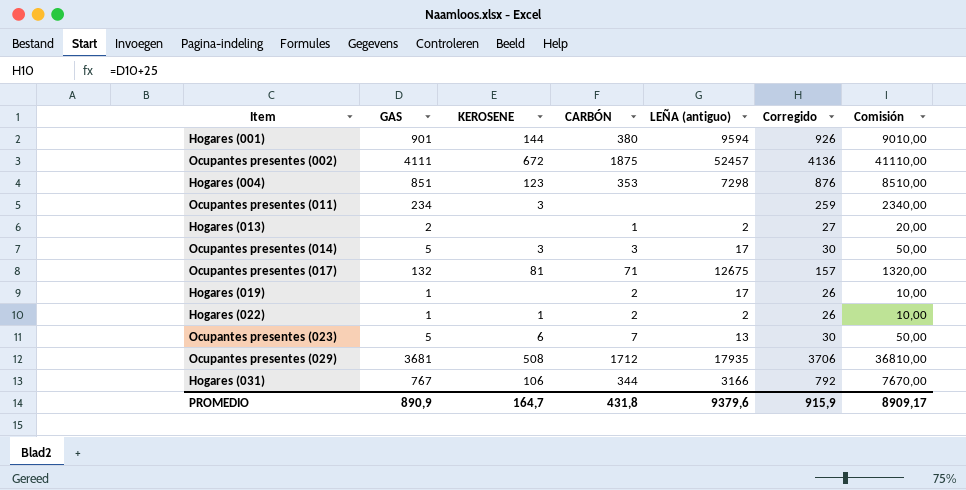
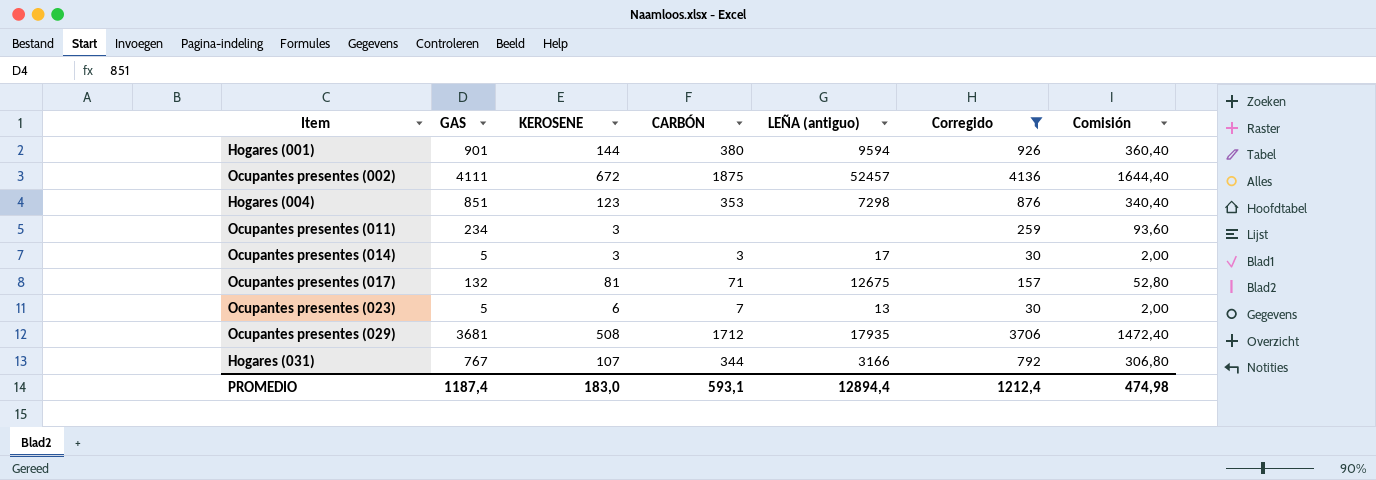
filter: none -> Corregido >= 30
column Comisión | formula: [GAS] * 10 -> [GAS] * 0,4
Hogares (031) | KEROSENE: 106 -> 107
PROMEDIO | GAS: 890,9 -> 1187,4
PROMEDIO | KEROSENE: 164,7 -> 183,0
PROMEDIO | CARBÓN: 431,8 -> 593,1
PROMEDIO | LEÑA (antiguo): 9379,6 -> 12894,4
PROMEDIO | Corregido: 915,9 -> 1212,4
PROMEDIO | Comisión: 8909,17 -> 474,98

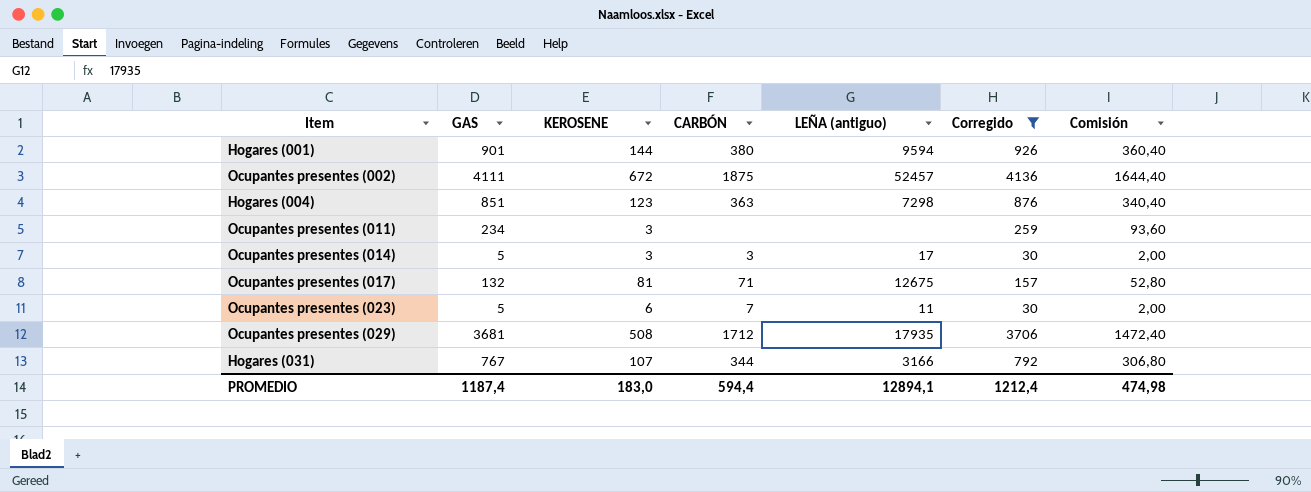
Hogares (004) | CARBÓN: 353 -> 363
Ocupantes presentes (023) | LEÑA (antiguo): 13 -> 11
PROMEDIO | CARBÓN: 593,1 -> 594,4
PROMEDIO | LEÑA (antiguo): 12894,4 -> 12894,1

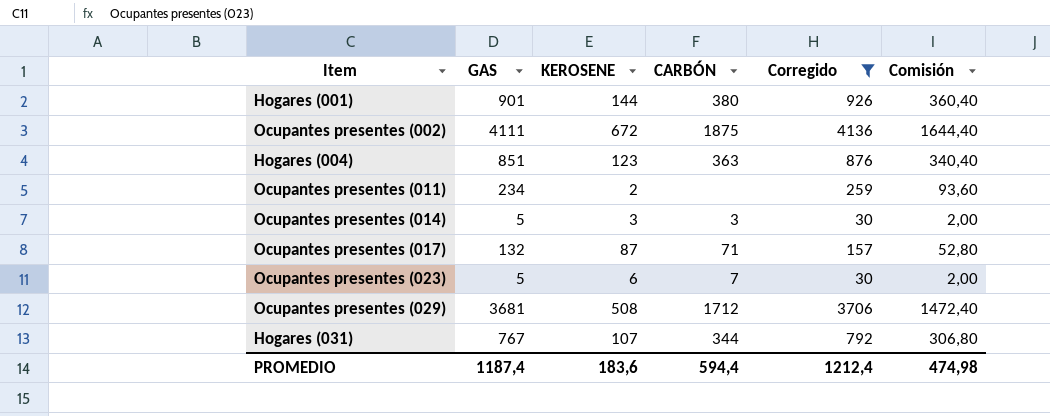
column LEÑA (antiguo) | position: 5 -> none
Ocupantes presentes (011) | KEROSENE: 3 -> 2
Ocupantes presentes (017) | KEROSENE: 81 -> 87
PROMEDIO | KEROSENE: 183,0 -> 183,6

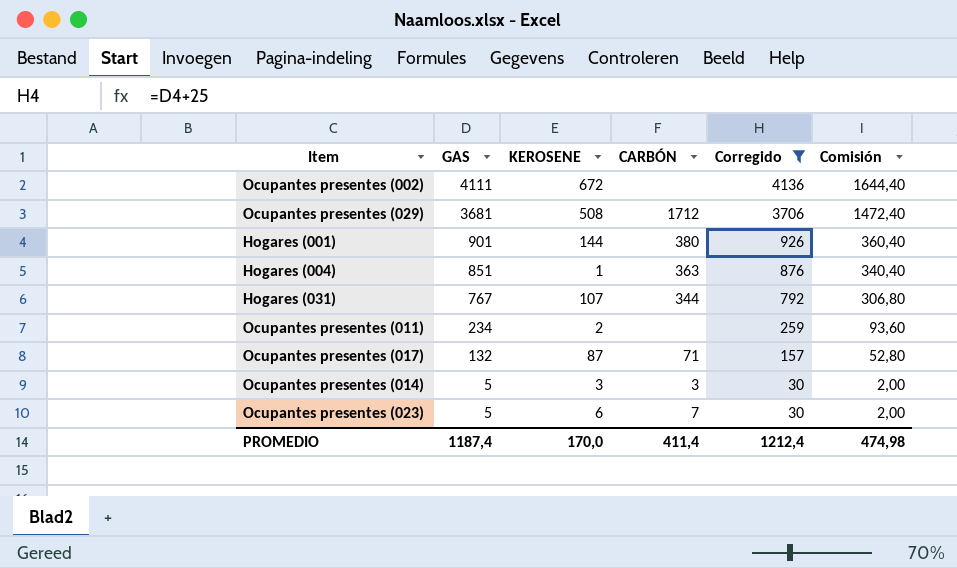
row order: none -> GAS descending
Ocupantes presentes (002) | CARBÓN: 1875 -> none
Hogares (004) | KEROSENE: 123 -> 1
PROMEDIO | KEROSENE: 183,6 -> 170,0
PROMEDIO | CARBÓN: 594,4 -> 411,4

